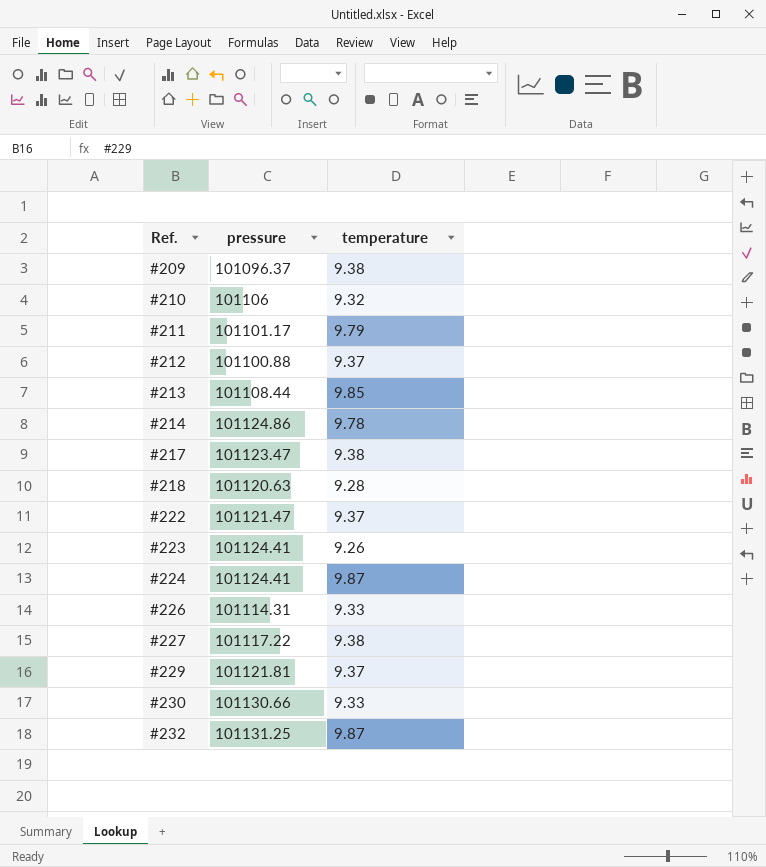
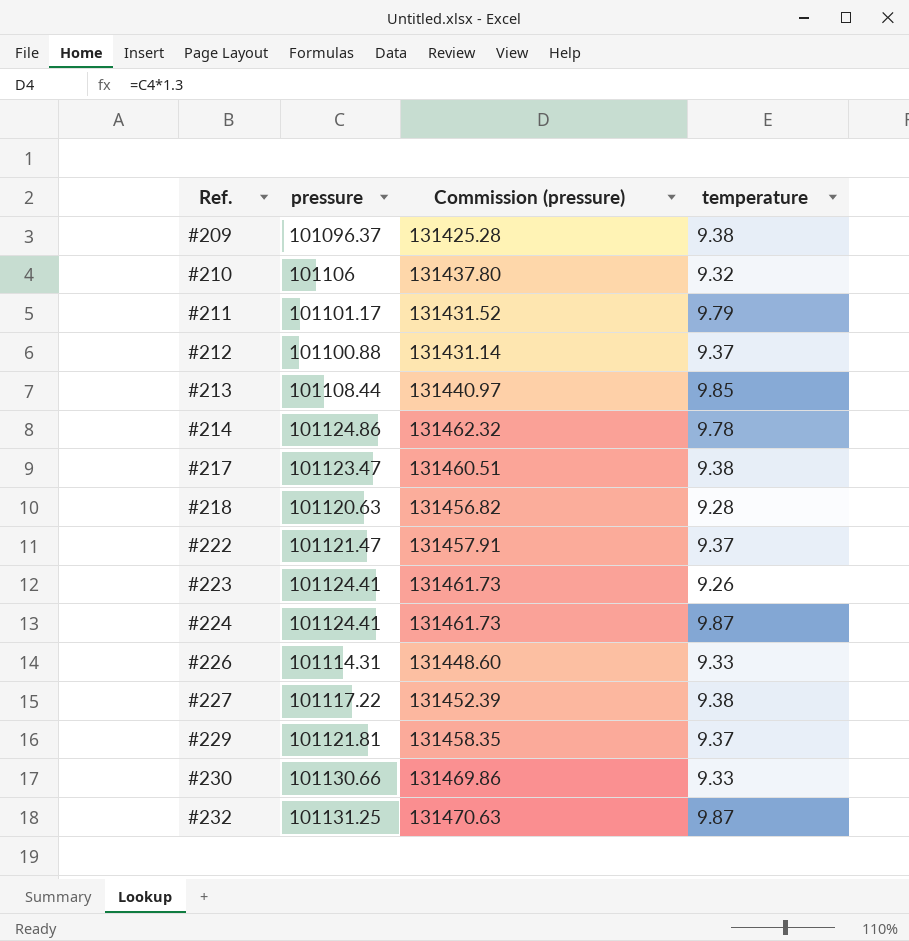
column Commission (pressure) | formula: none -> [pressure] * 1.3

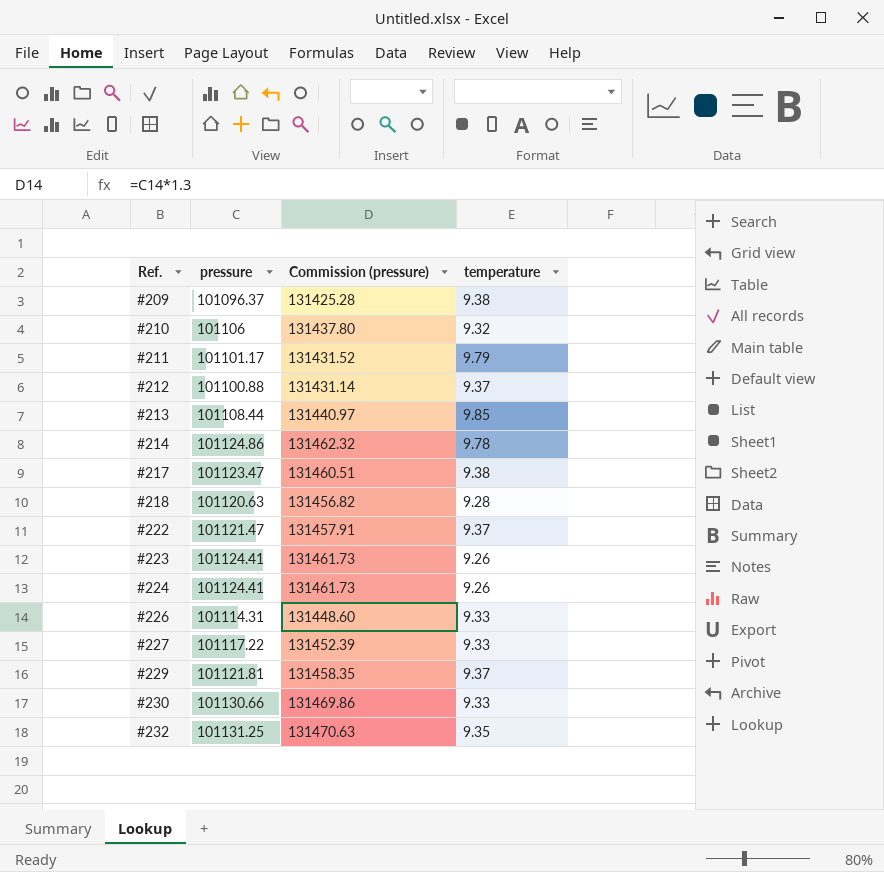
#224 | temperature: 9.87 -> 9.26
#227 | temperature: 9.38 -> 9.33
#232 | temperature: 9.87 -> 9.35

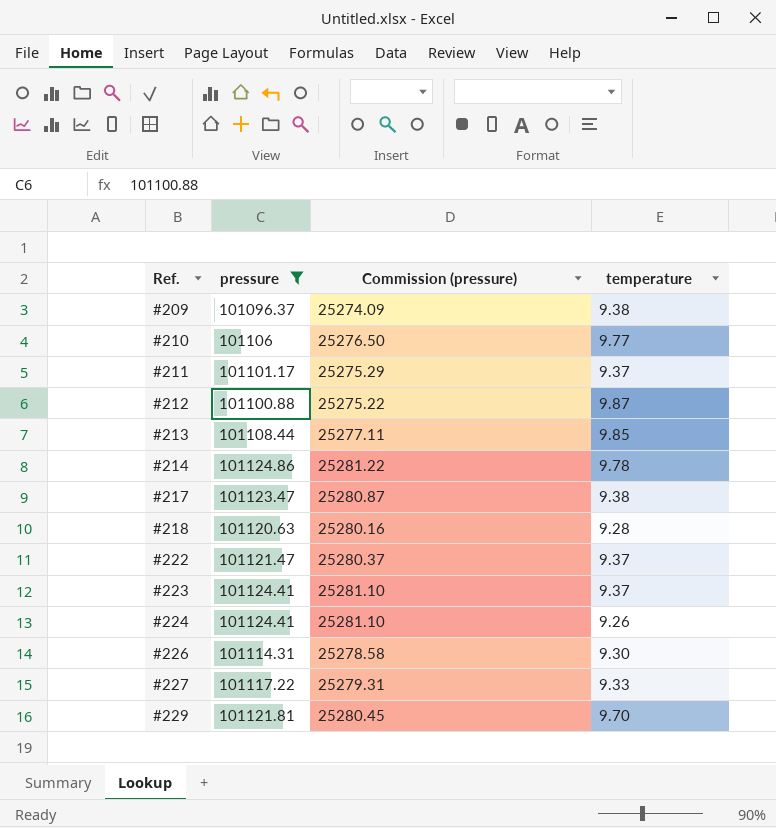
filter: none -> pressure <= 101124.86
column Commission (pressure) | formula: [pressure] * 1.3 -> [pressure] * 0.25
#210 | temperature: 9.32 -> 9.77
#211 | temperature: 9.79 -> 9.37
#212 | temperature: 9.37 -> 9.87
#223 | temperature: 9.26 -> 9.37
#226 | temperature: 9.33 -> 9.30
#229 | temperature: 9.37 -> 9.70

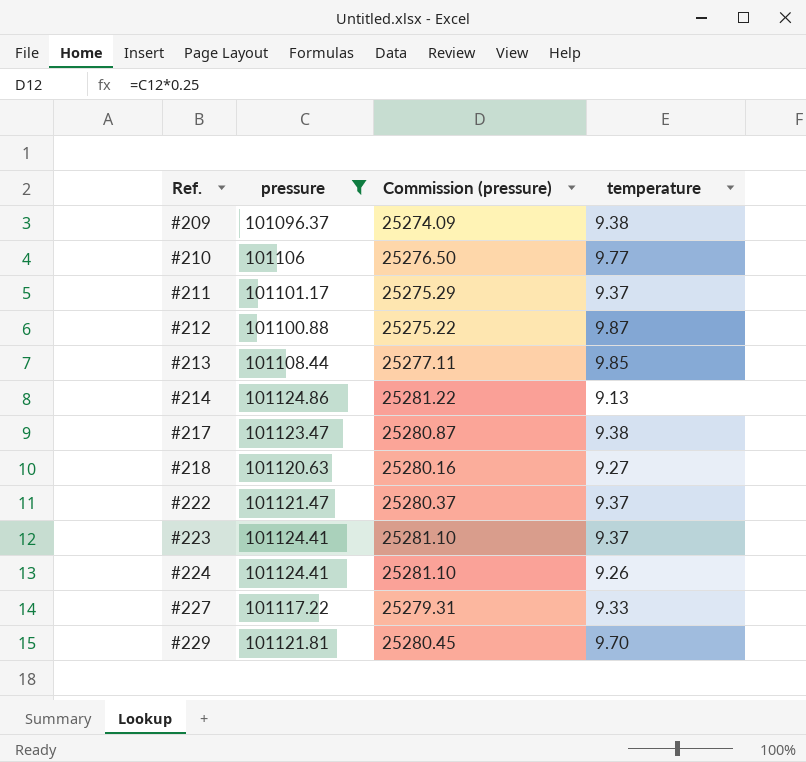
row #226: 101114.31 | 25278.58 | 9.30 -> none
#214 | temperature: 9.78 -> 9.13
#218 | temperature: 9.28 -> 9.27

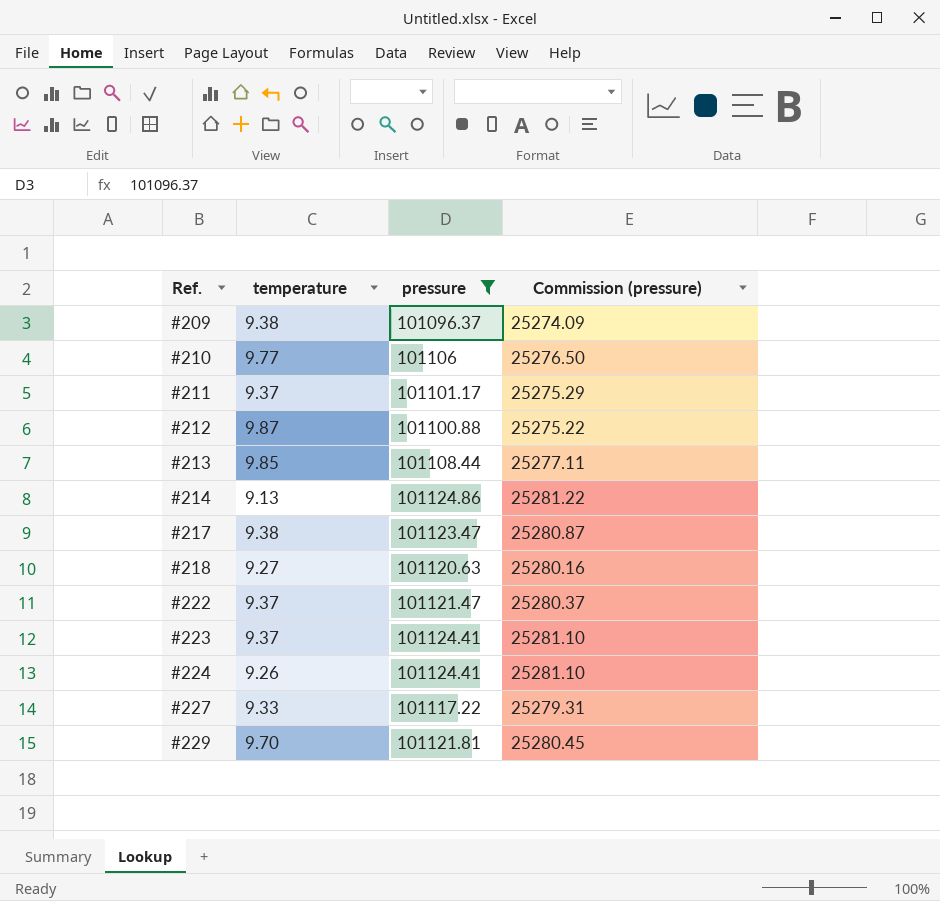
column temperature | position: 4 -> 2

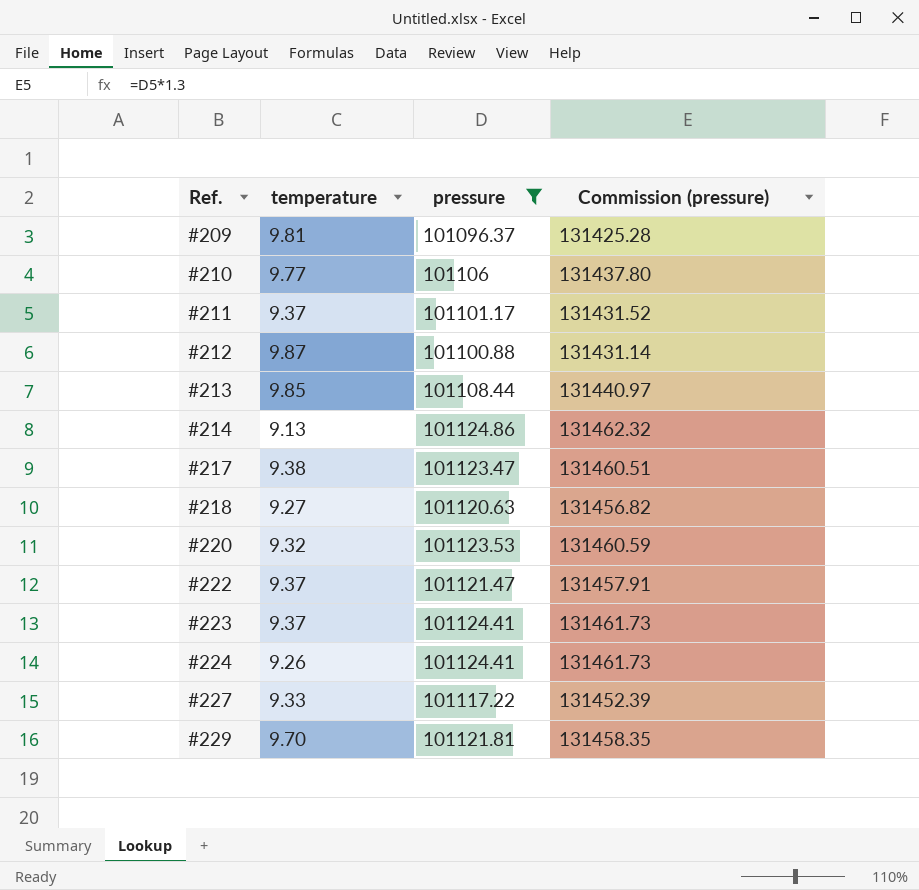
column Commission (pressure) | formula: [pressure] * 0.25 -> [pressure] * 1.3
#209 | temperature: 9.38 -> 9.81
row #220: none -> 9.32 | 101123.53 | 131460.59

